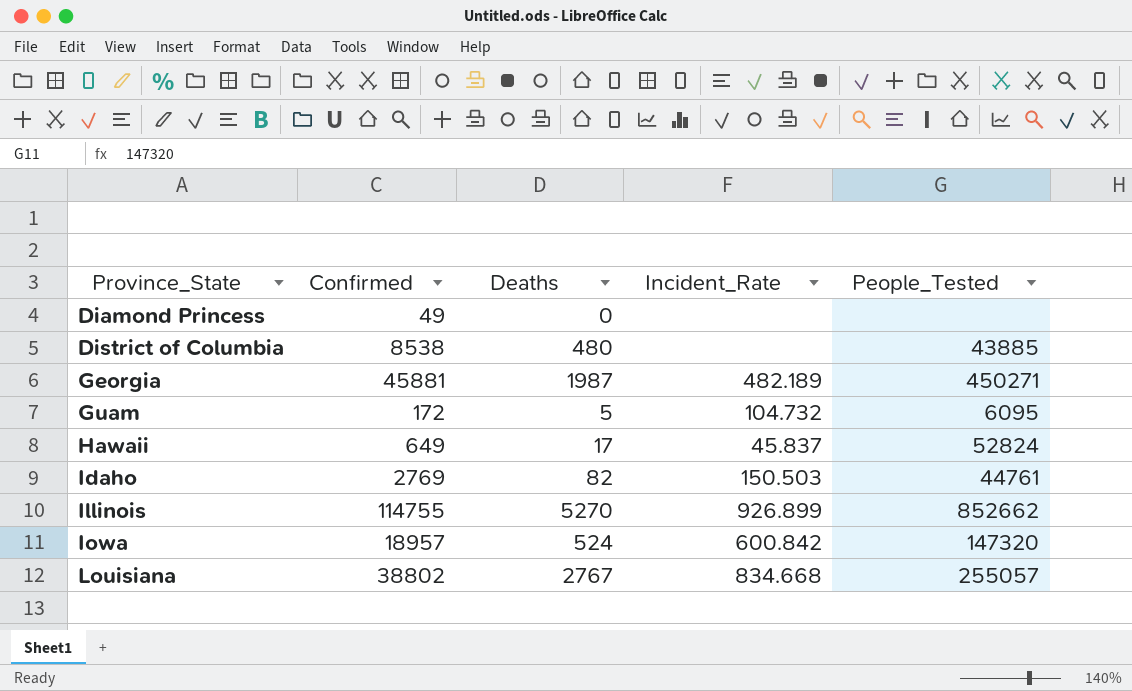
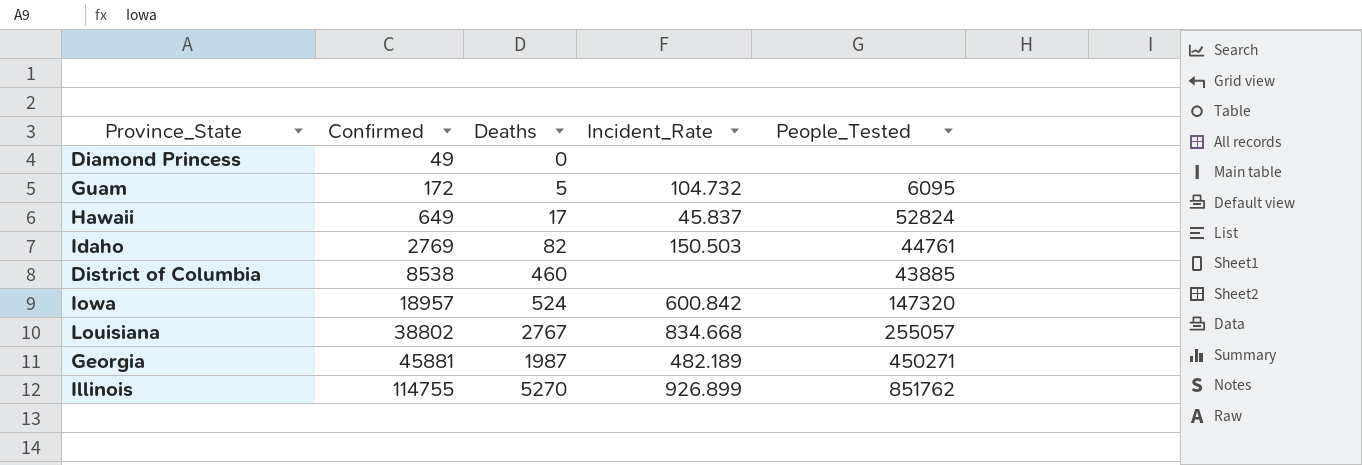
row order: Province_State ascending -> Confirmed ascending
District of Columbia | Deaths: 480 -> 460
Illinois | People_Tested: 852662 -> 851762

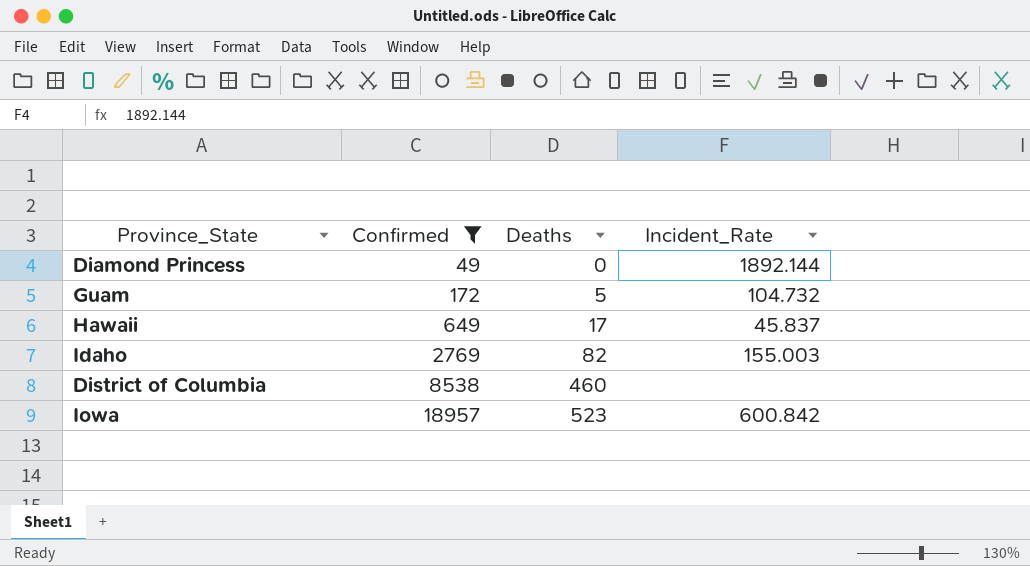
filter: none -> Confirmed <= 18957
column People_Tested | position: 5 -> none
Diamond Princess | Incident_Rate: none -> 1892.144
Idaho | Incident_Rate: 150.503 -> 155.003
Iowa | Deaths: 524 -> 523

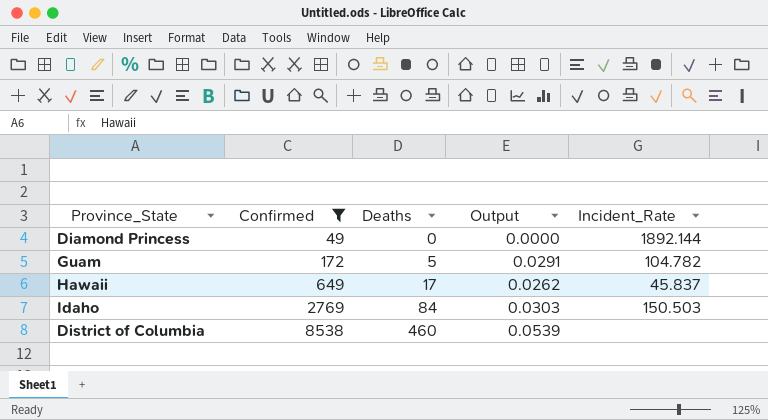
column Output | formula: none -> [Deaths] / [Confirmed]
row Iowa: 18957 | 523 | 600.842 -> none
Guam | Incident_Rate: 104.732 -> 104.782
Idaho | Deaths: 82 -> 84
Idaho | Incident_Rate: 155.003 -> 150.503

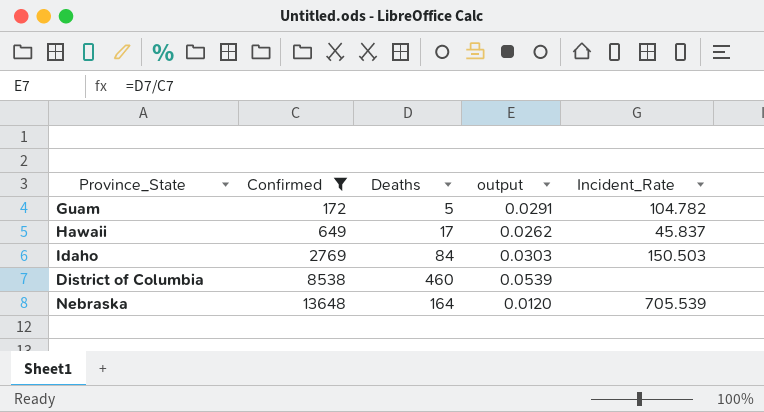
column name: Output -> output
row Diamond Princess: 49 | 0 | 0.0000 | 1892.144 -> none
row Nebraska: none -> 13648 | 164 | 0.0120 | 705.539

